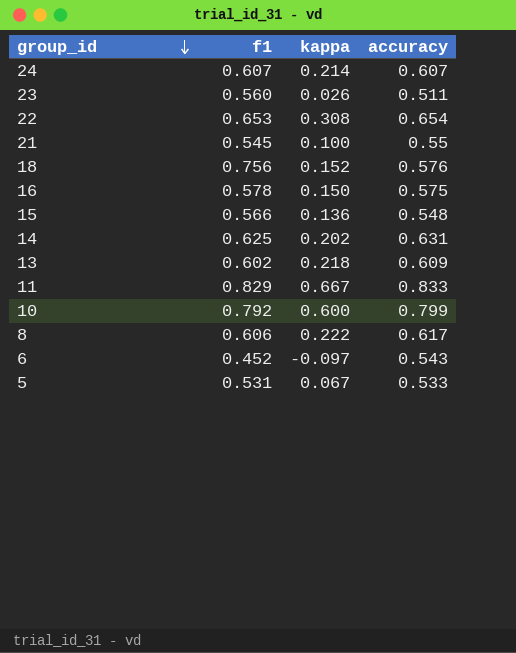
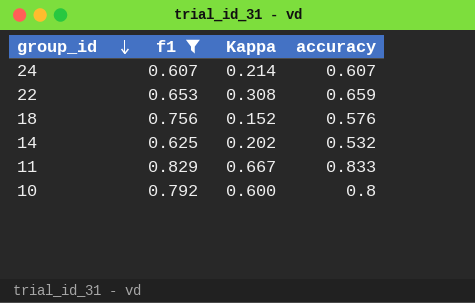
filter: none -> f1 >= 0.607
column name: kappa -> Kappa
22 | accuracy: 0.654 -> 0.659
14 | accuracy: 0.631 -> 0.532
10 | accuracy: 0.799 -> 0.8

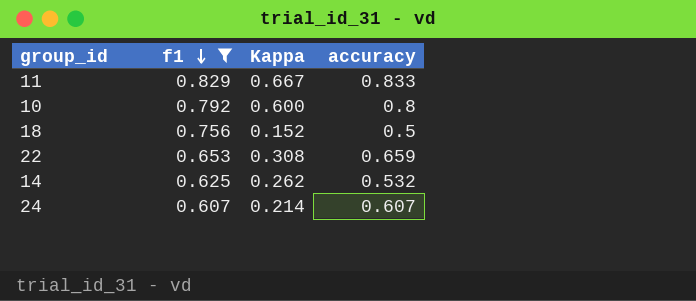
row order: group_id descending -> f1 descending
18 | accuracy: 0.576 -> 0.5
14 | Kappa: 0.202 -> 0.262

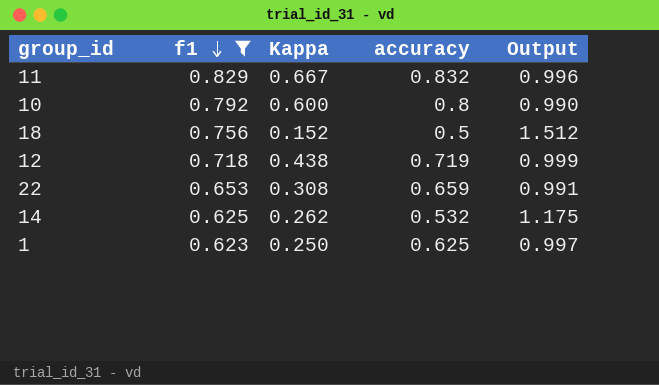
column Output | formula: none -> [f1] / [accuracy]
row 24: 0.607 | 0.214 | 0.607 -> none
11 | accuracy: 0.833 -> 0.832
row 12: none -> 0.718 | 0.438 | 0.719 | 0.999
row 1: none -> 0.623 | 0.250 | 0.625 | 0.997

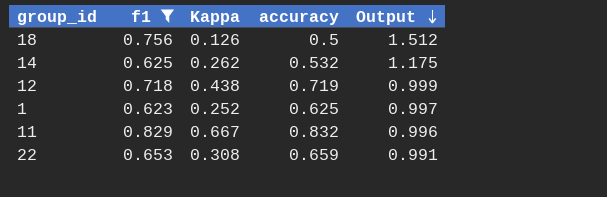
row order: f1 descending -> Output descending
row 10: 0.792 | 0.600 | 0.8 | 0.990 -> none
18 | Kappa: 0.152 -> 0.126
1 | Kappa: 0.250 -> 0.252

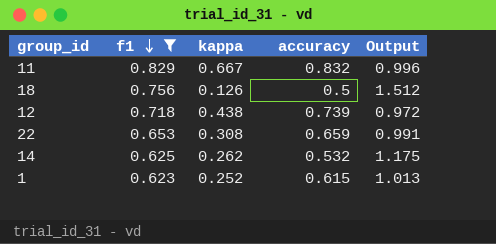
row order: Output descending -> f1 descending
column name: Kappa -> kappa
12 | accuracy: 0.719 -> 0.739
12 | Output: 0.999 -> 0.972
1 | accuracy: 0.625 -> 0.615
1 | Output: 0.997 -> 1.013

